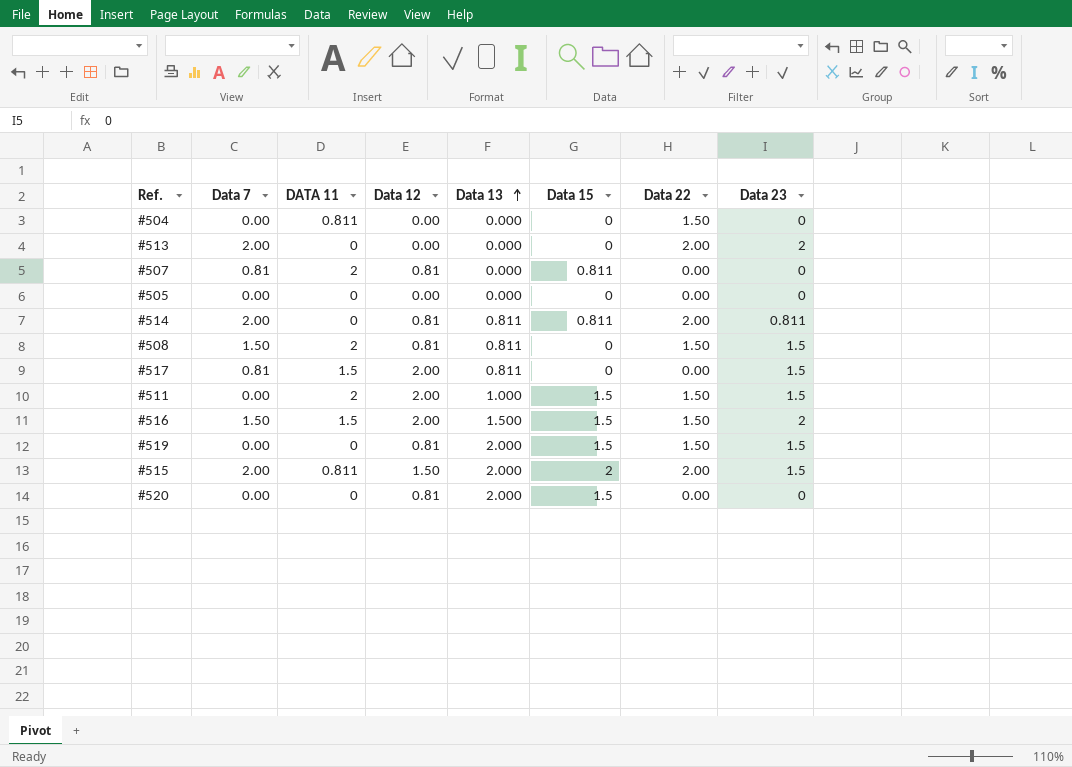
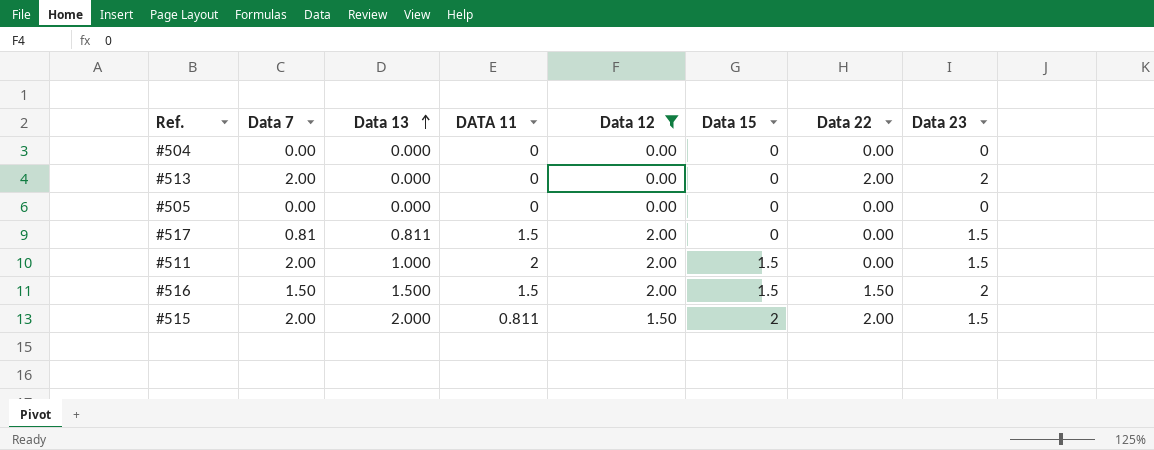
filter: none -> Data 12 != 0.81
column Data 13 | position: 5 -> 3
#504 | DATA 11: 0.811 -> 0
#504 | Data 22: 1.50 -> 0.00
#511 | Data 7: 0.00 -> 2.00
#511 | Data 22: 1.50 -> 0.00

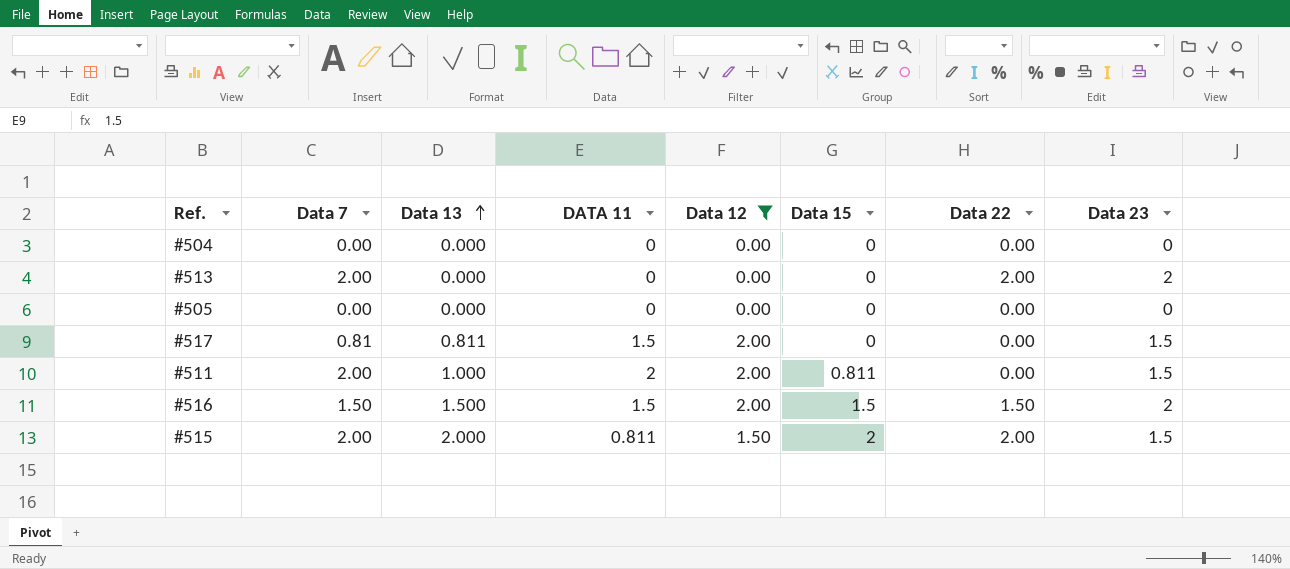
#511 | Data 15: 1.5 -> 0.811

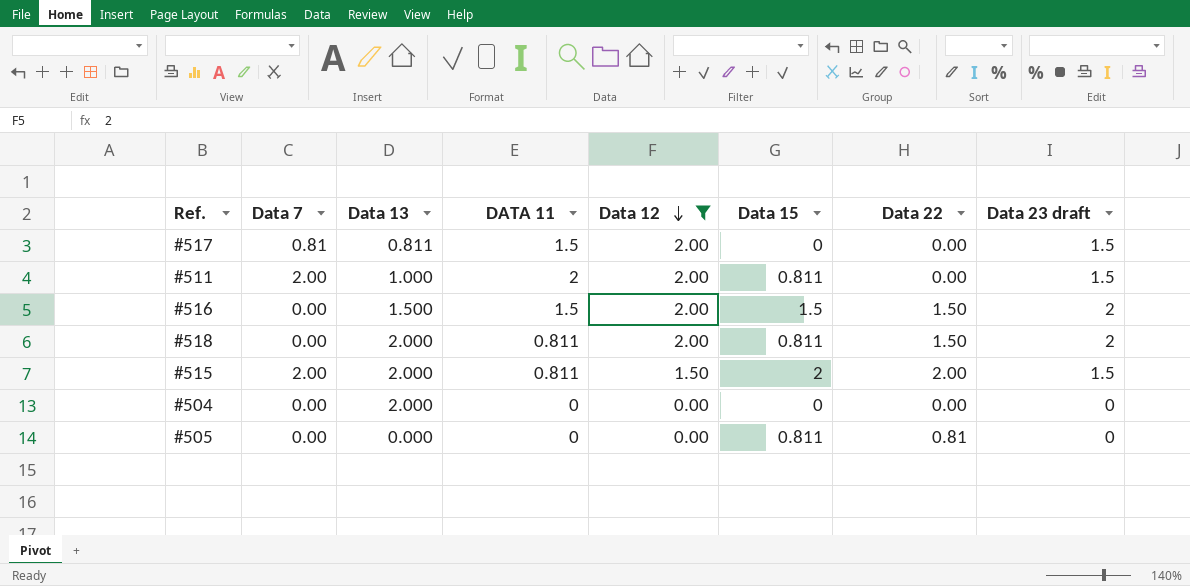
row order: Data 13 ascending -> Data 12 descending
column name: Data 23 -> Data 23 draft
row #513: 2.00 | 0.000 | 0 | 0.00 | 0 | 2.00 | 2 -> none
#516 | Data 7: 1.50 -> 0.00
row #518: none -> 0.00 | 2.000 | 0.811 | 2.00 | 0.811 | 1.50 | 2
#504 | Data 13: 0.000 -> 2.000
#505 | Data 15: 0 -> 0.811
#505 | Data 22: 0.00 -> 0.81

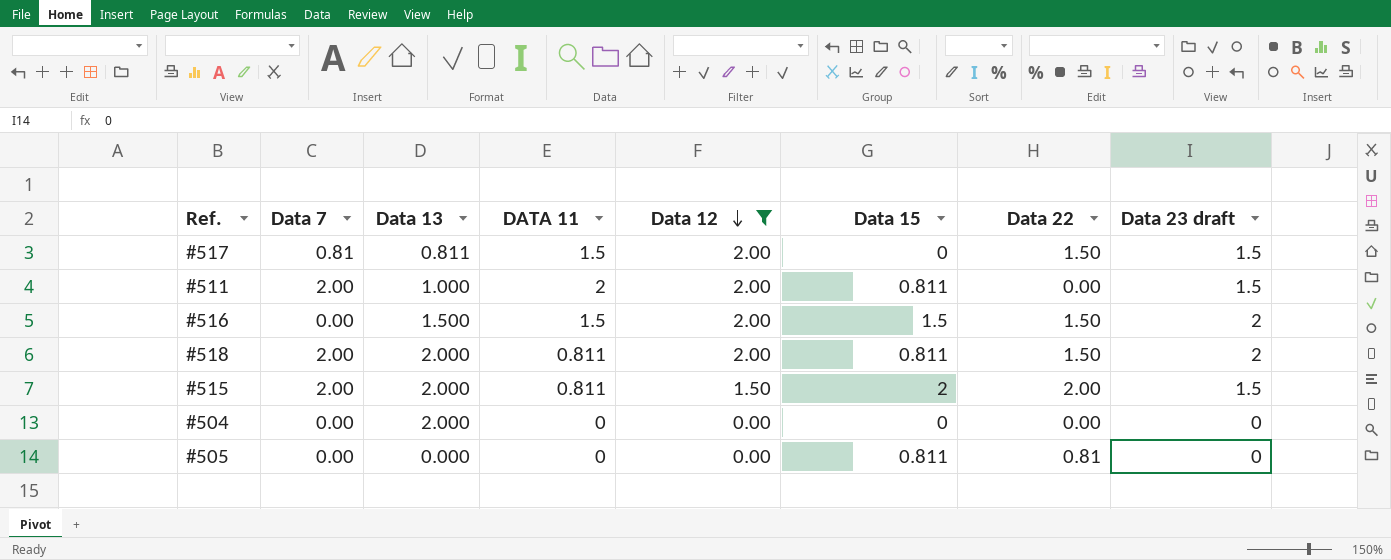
#517 | Data 22: 0.00 -> 1.50
#518 | Data 7: 0.00 -> 2.00

